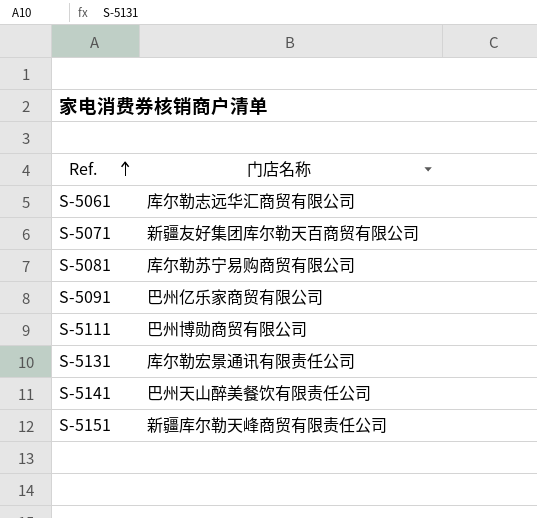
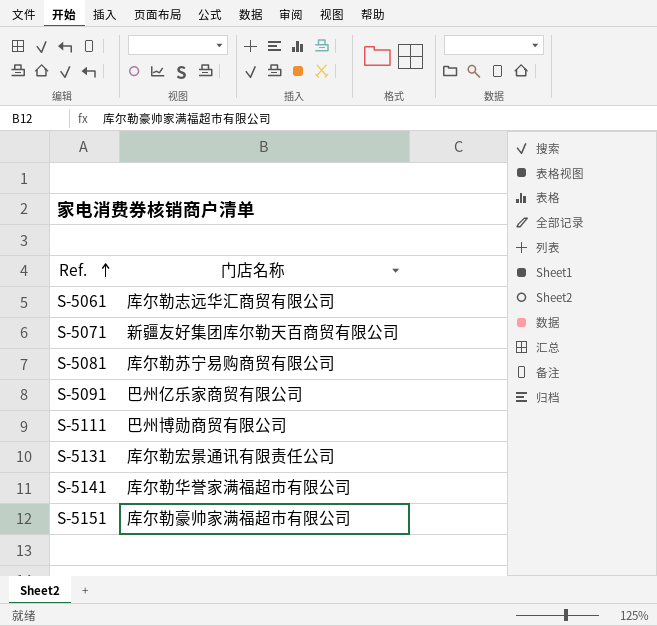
S-5141 | 门店名称: 巴州天山醉美餐饮有限责任公司 -> 库尔勒华誉家满福超市有限公司
S-5151 | 门店名称: 新疆库尔勒天峰商贸有限责任公司 -> 库尔勒豪帅家满福超市有限公司

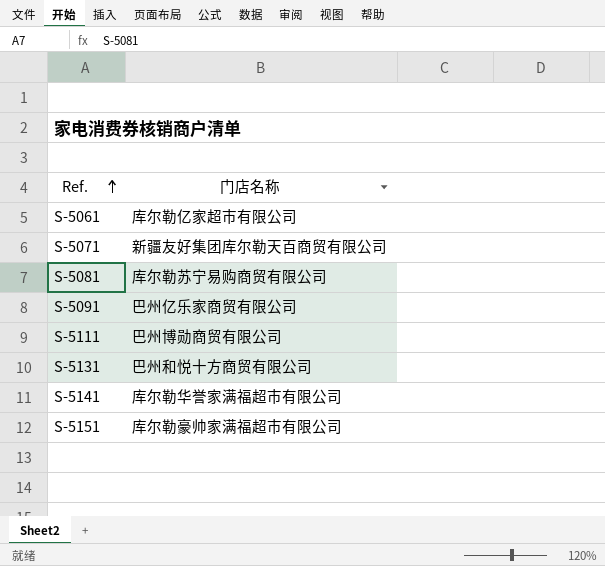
S-5061 | 门店名称: 库尔勒志远华汇商贸有限公司 -> 库尔勒亿家超市有限公司
S-5131 | 门店名称: 库尔勒宏景通讯有限责任公司 -> 巴州和悦十方商贸有限公司

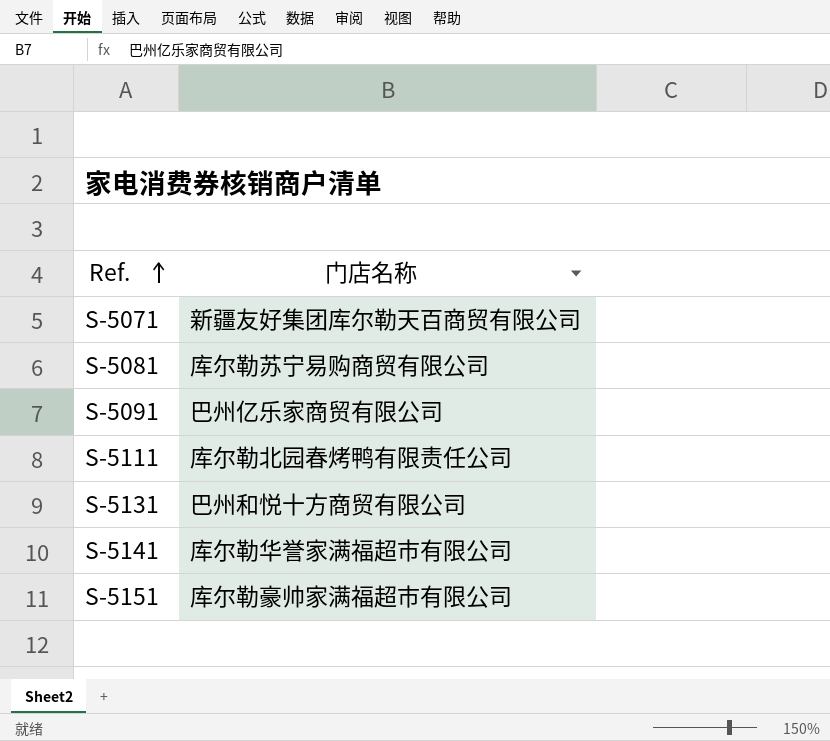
row S-5061: 库尔勒亿家超市有限公司 -> none
S-5111 | 门店名称: 巴州博勋商贸有限公司 -> 库尔勒北园春烤鸭有限责任公司

